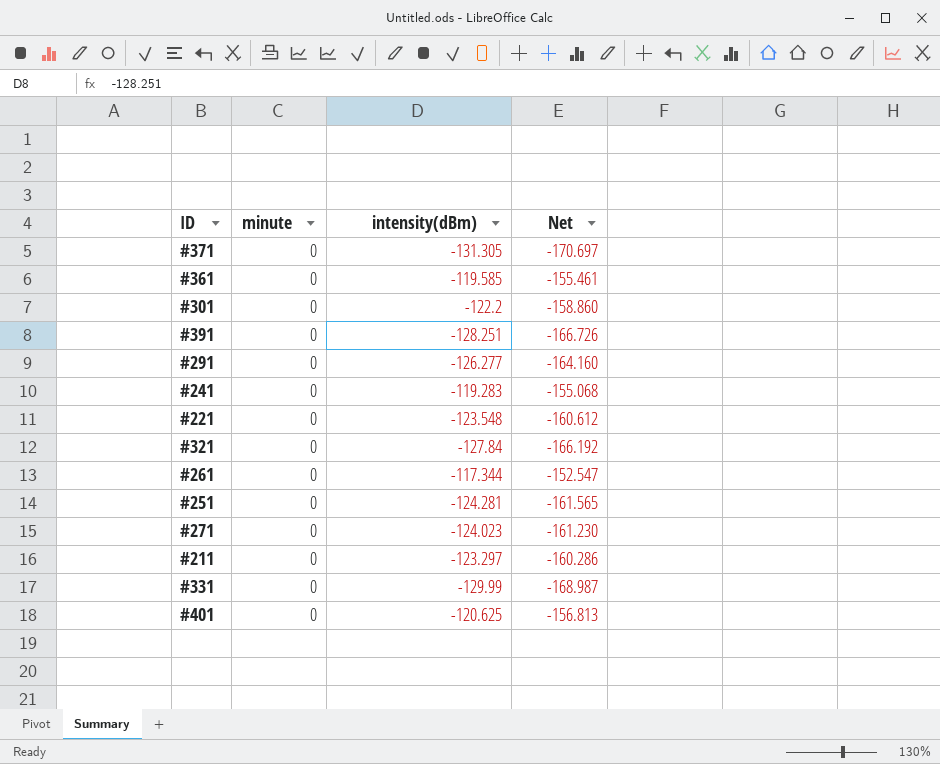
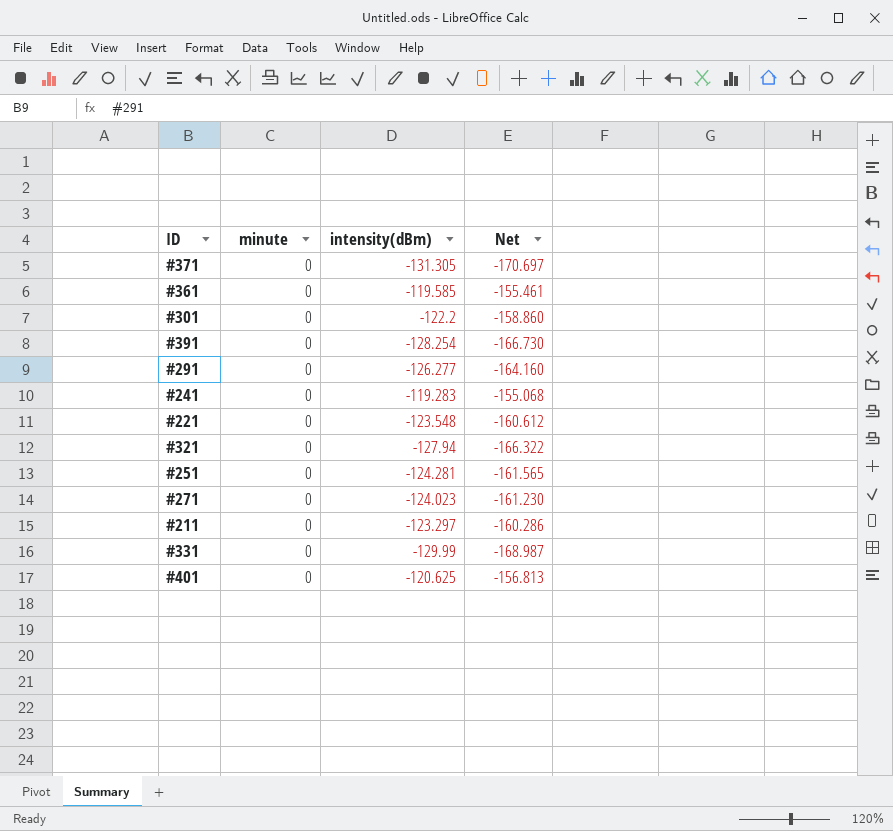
row #261: 0 | -117.344 | -152.547 -> none
#391 | intensity(dBm): -128.251 -> -128.254
#391 | Net: -166.726 -> -166.730
#321 | intensity(dBm): -127.84 -> -127.94
#321 | Net: -166.192 -> -166.322

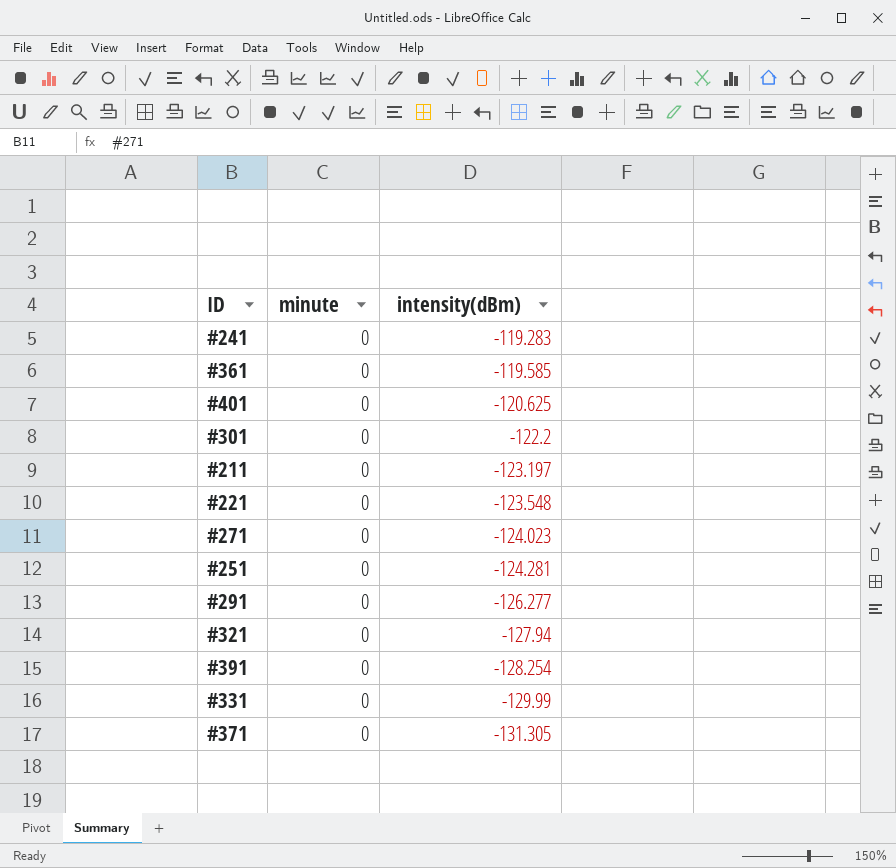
row order: none -> intensity(dBm) descending
column Net | formula: [intensity(dBm)] * 1.3 -> none
#211 | intensity(dBm): -123.297 -> -123.197

